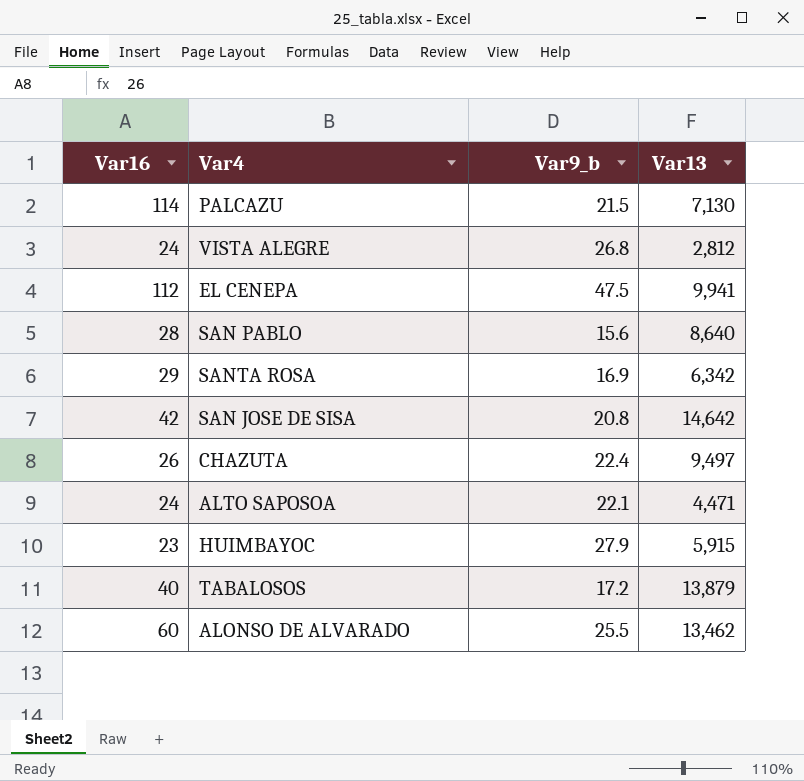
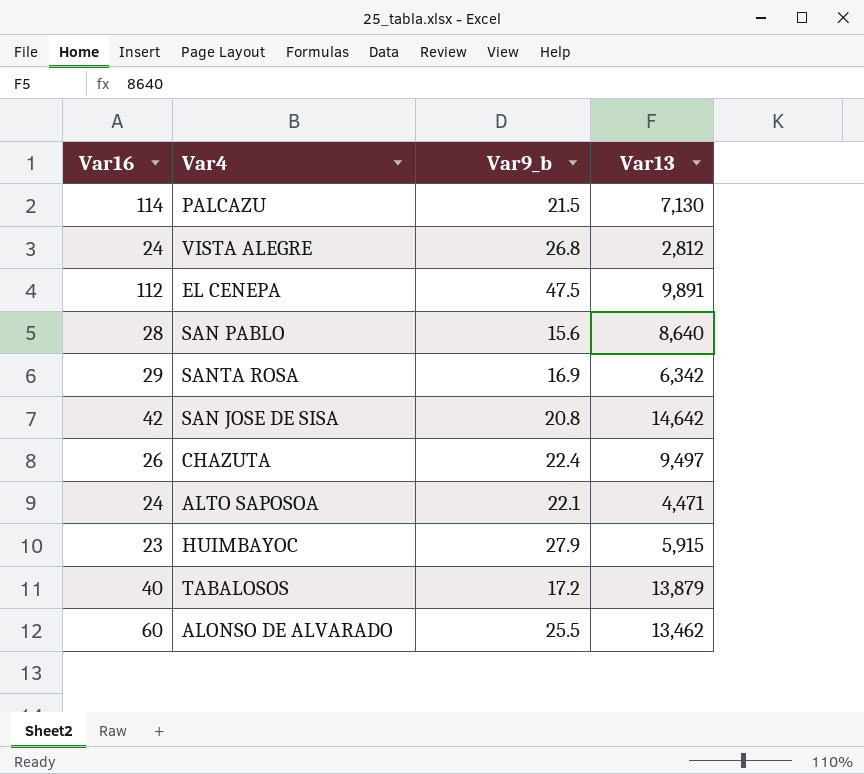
EL CENEPA | Var13: 9,941 -> 9,891

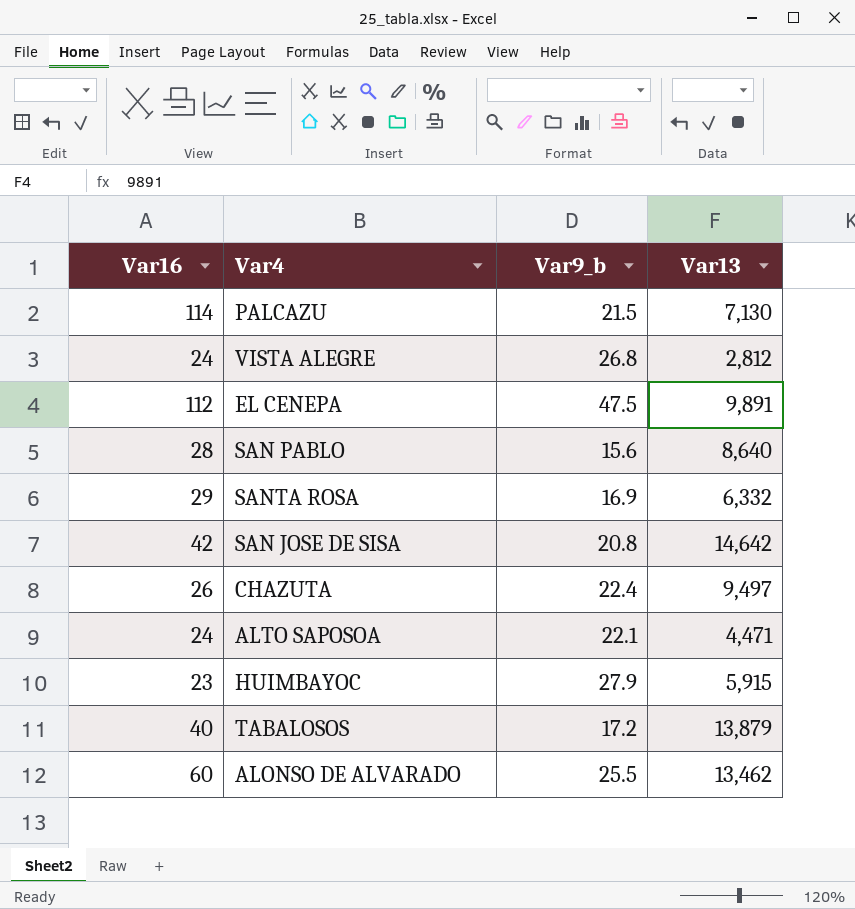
SANTA ROSA | Var13: 6,342 -> 6,332

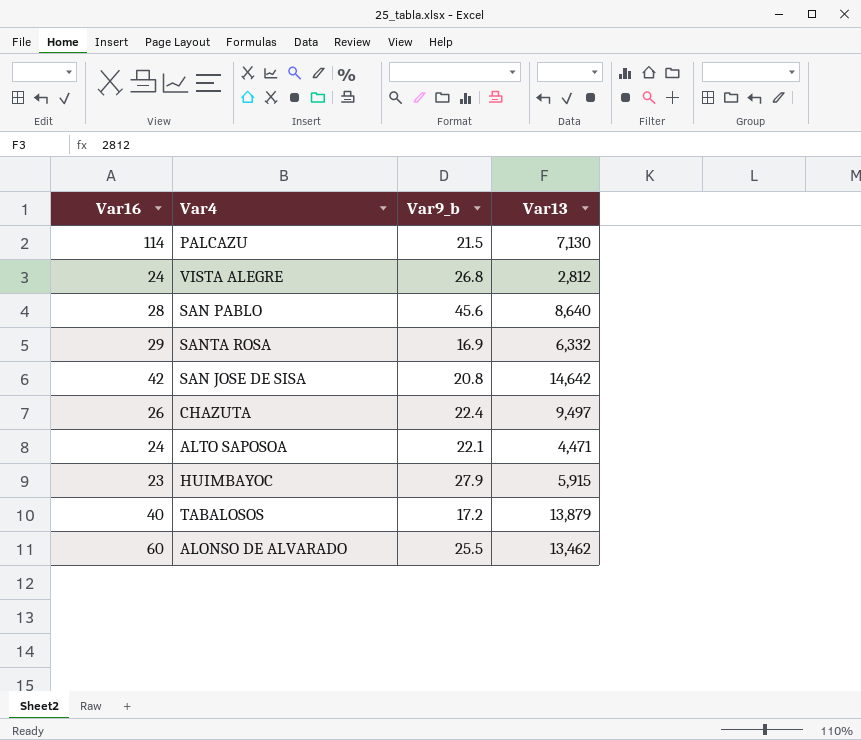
row EL CENEPA: 112 | 47.5 | 9,891 -> none
SAN PABLO | Var9_b: 15.6 -> 45.6

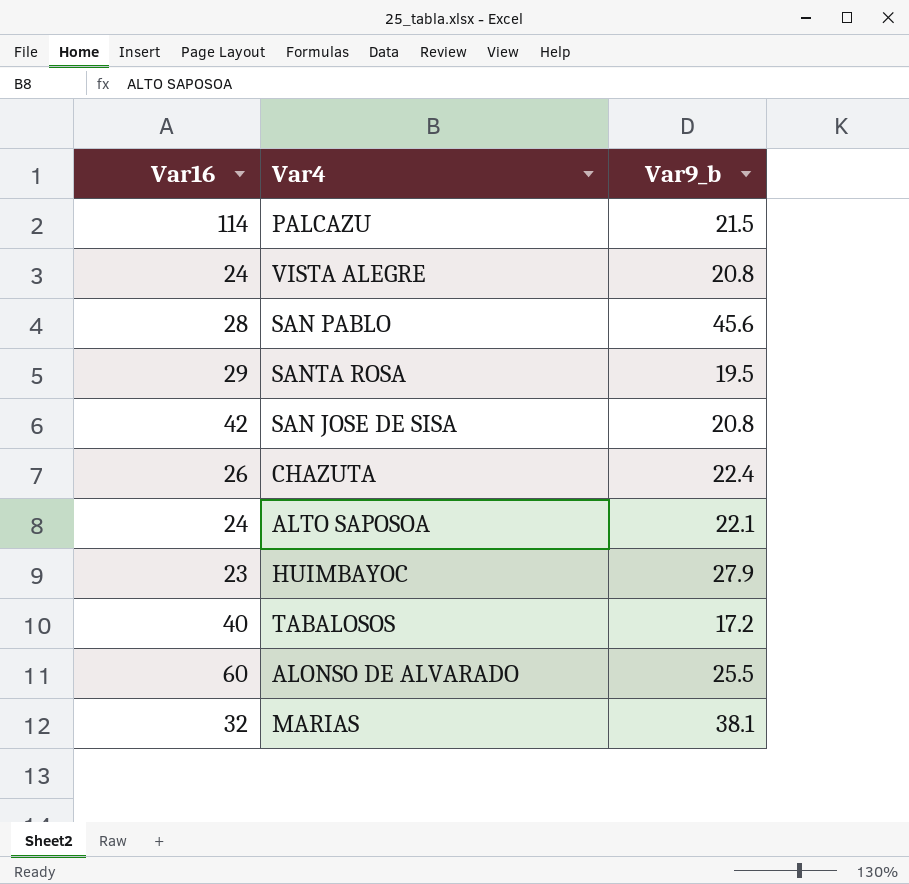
column Var13 | position: 4 -> none
VISTA ALEGRE | Var9_b: 26.8 -> 20.8
SANTA ROSA | Var9_b: 16.9 -> 19.5
row MARIAS: none -> 32 | 38.1

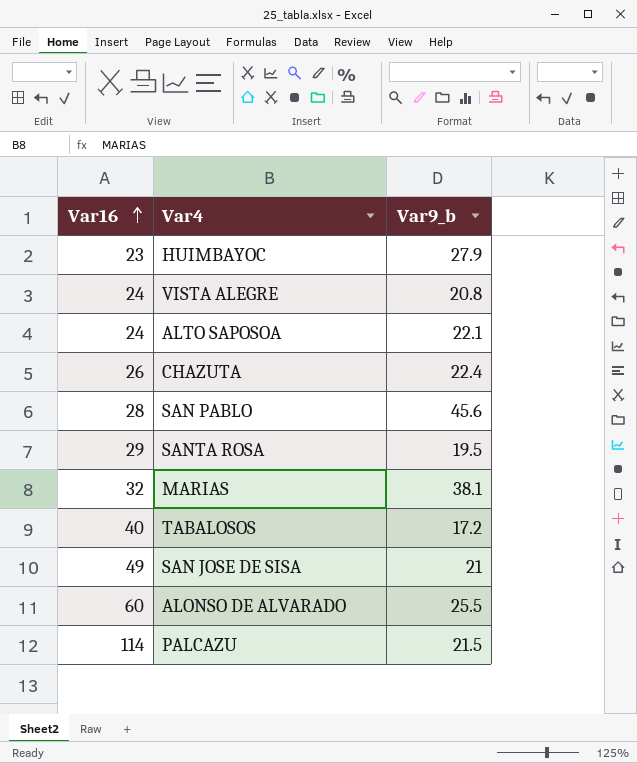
row order: none -> Var16 ascending
SAN JOSE DE SISA | Var16: 42 -> 49
SAN JOSE DE SISA | Var9_b: 20.8 -> 21

